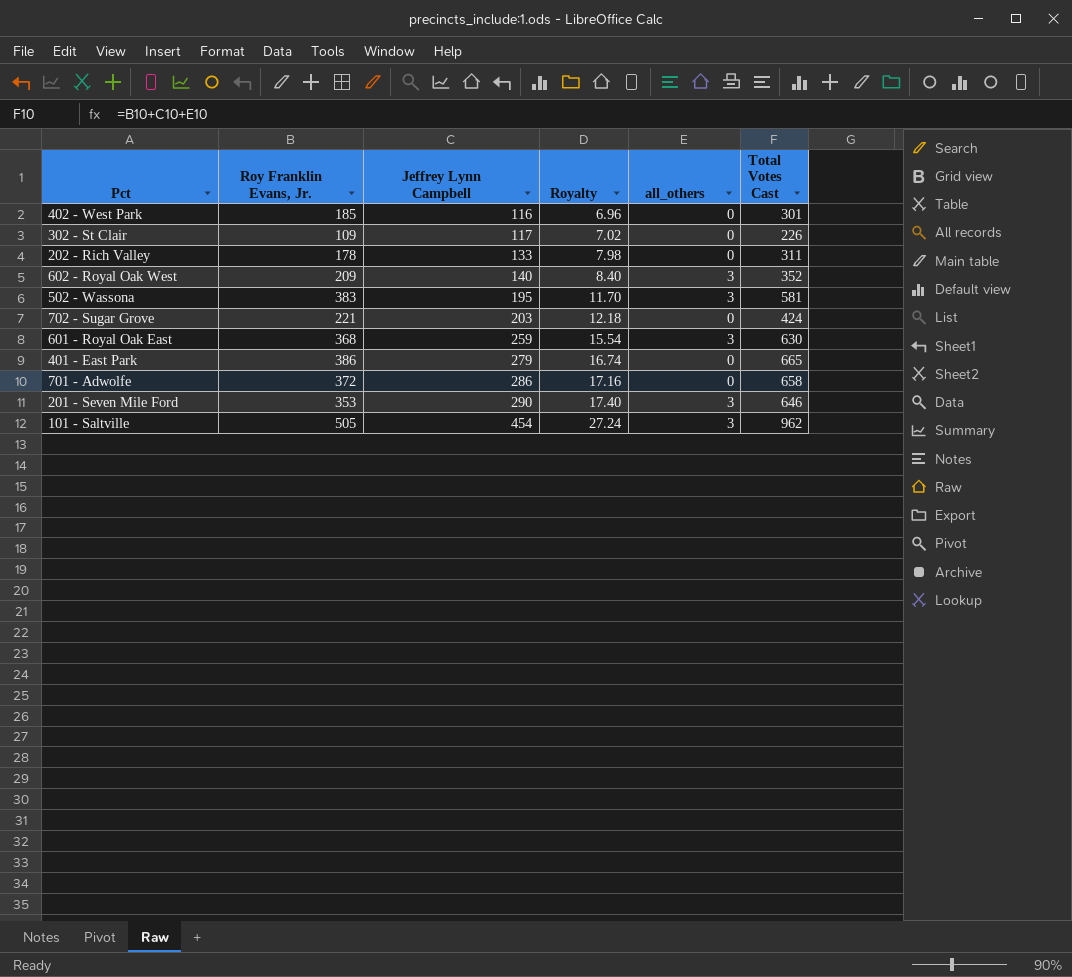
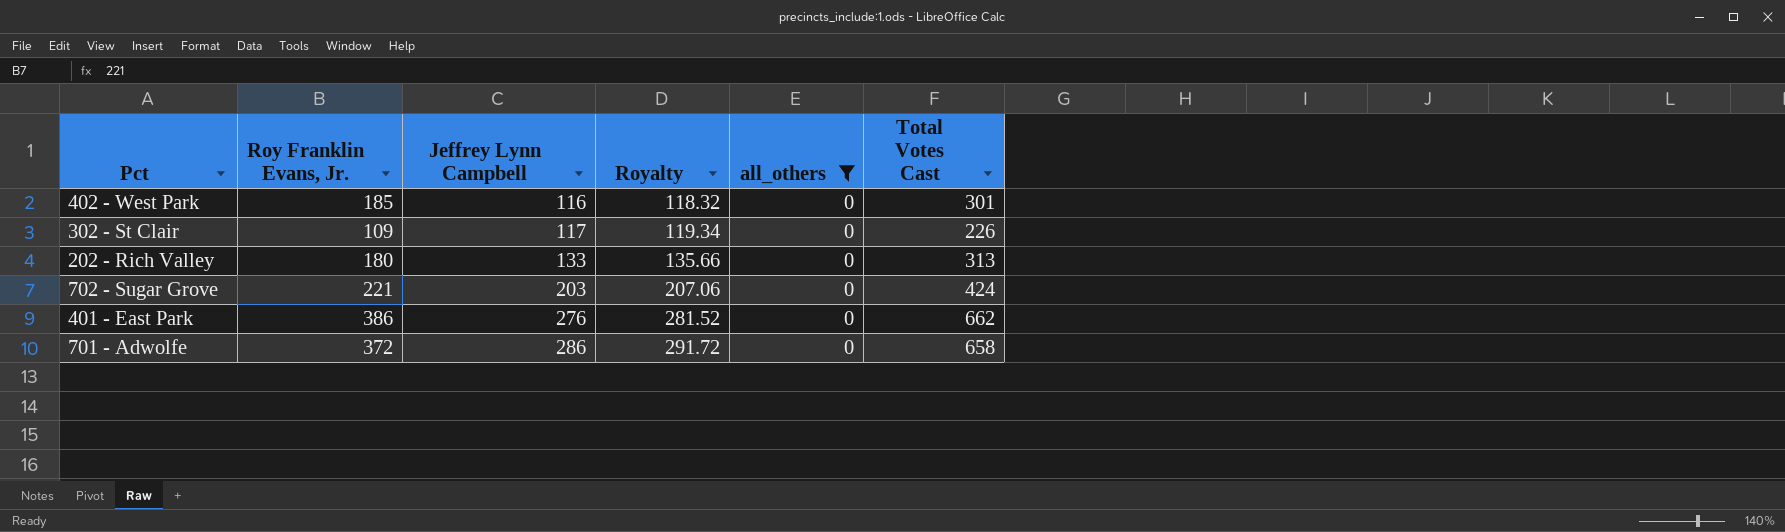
filter: none -> all_others = 0
column Royalty | formula: [Jeffrey Lynn Campbell] * 0.06 -> [Jeffrey Lynn Campbell] * 1.02
202 - Rich Valley | Roy Franklin Evans, Jr.: 178 -> 180
202 - Rich Valley | Total Votes Cast: 311 -> 313
401 - East Park | Jeffrey Lynn Campbell: 279 -> 276
401 - East Park | Total Votes Cast: 665 -> 662

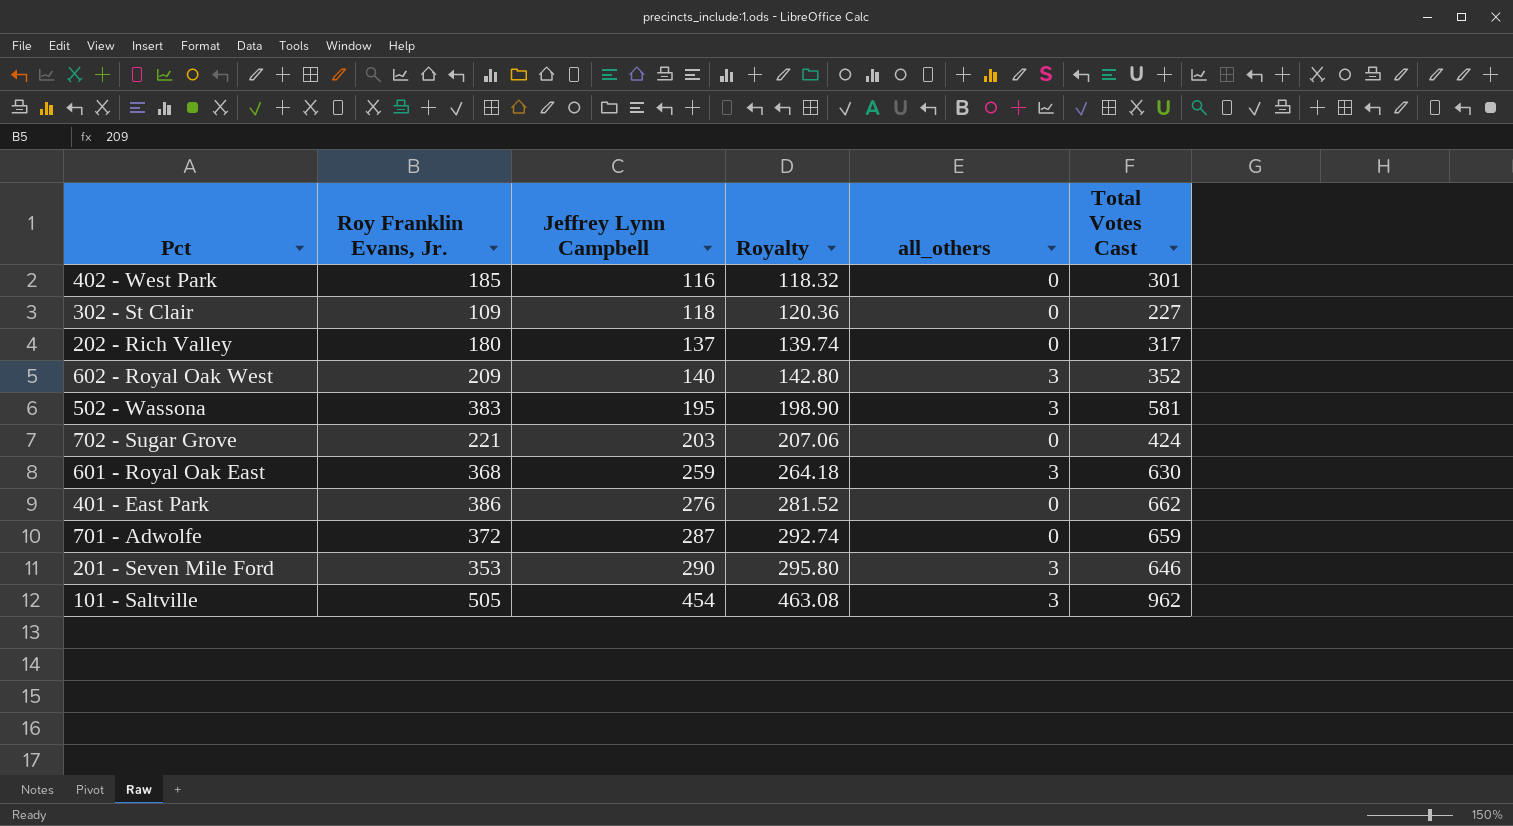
filter: all_others = 0 -> none
302 - St Clair | Jeffrey Lynn Campbell: 117 -> 118
302 - St Clair | Royalty: 119.34 -> 120.36
302 - St Clair | Total Votes Cast: 226 -> 227
202 - Rich Valley | Jeffrey Lynn Campbell: 133 -> 137
202 - Rich Valley | Royalty: 135.66 -> 139.74
202 - Rich Valley | Total Votes Cast: 313 -> 317
701 - Adwolfe | Jeffrey Lynn Campbell: 286 -> 287
701 - Adwolfe | Royalty: 291.72 -> 292.74
701 - Adwolfe | Total Votes Cast: 658 -> 659

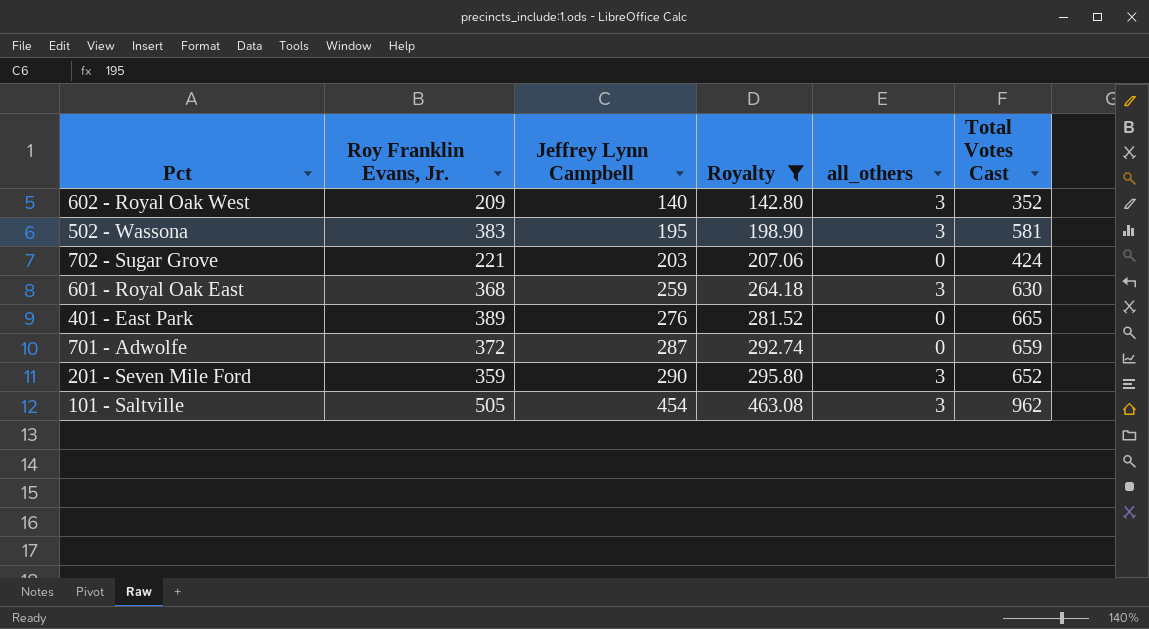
filter: none -> Royalty >= 142.80
401 - East Park | Roy Franklin Evans, Jr.: 386 -> 389
401 - East Park | Total Votes Cast: 662 -> 665
201 - Seven Mile Ford | Roy Franklin Evans, Jr.: 353 -> 359
201 - Seven Mile Ford | Total Votes Cast: 646 -> 652

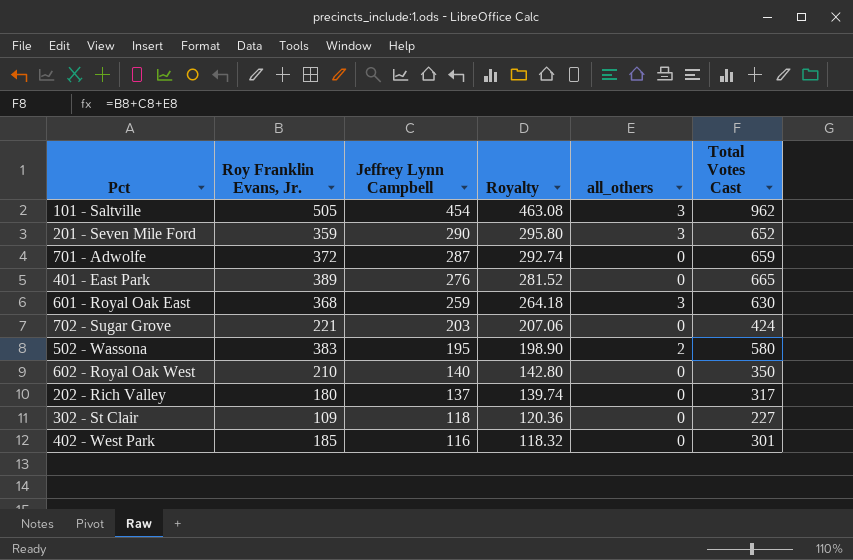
filter: Royalty >= 142.80 -> none
row order: Jeffrey Lynn Campbell ascending -> Jeffrey Lynn Campbell descending
502 - Wassona | all_others: 3 -> 2
502 - Wassona | Total Votes Cast: 581 -> 580
602 - Royal Oak West | Roy Franklin Evans, Jr.: 209 -> 210
602 - Royal Oak West | all_others: 3 -> 0
602 - Royal Oak West | Total Votes Cast: 352 -> 350

